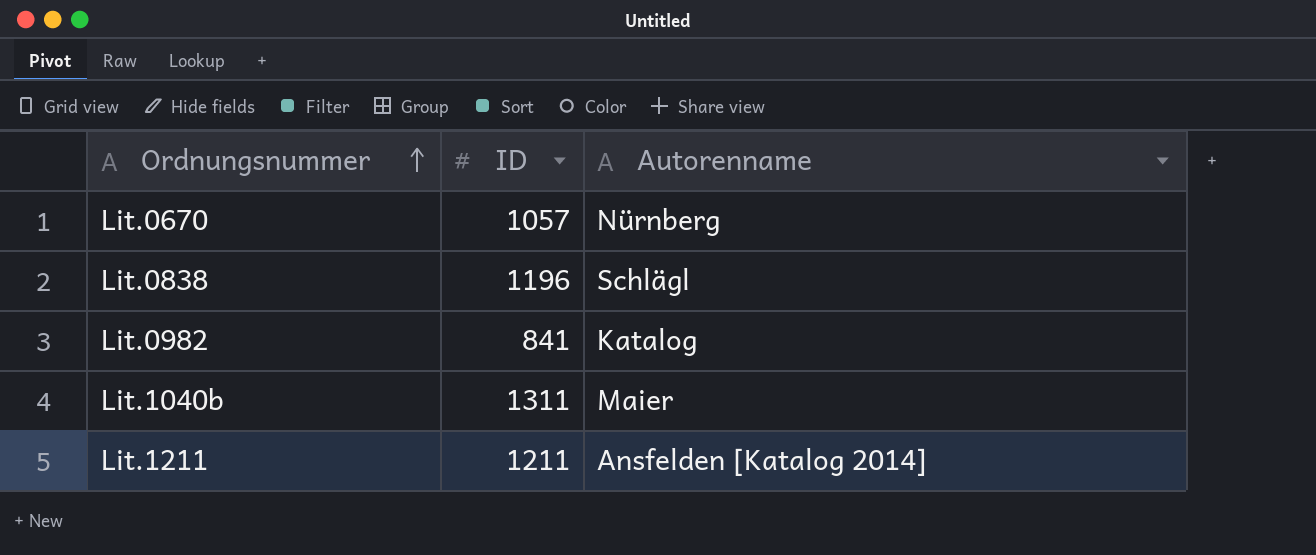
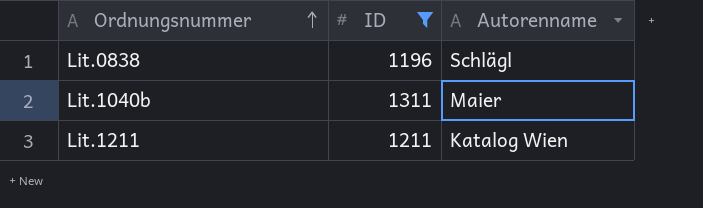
filter: none -> ID >= 1196
Lit.1211 | Autorenname: Ansfelden [Katalog 2014] -> Katalog Wien

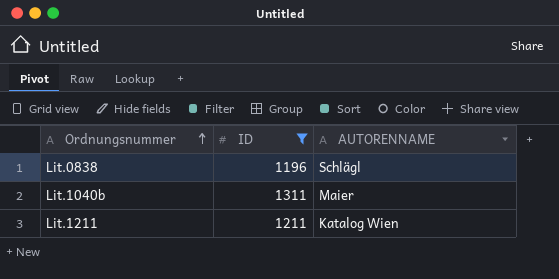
column name: Autorenname -> AUTORENNAME

